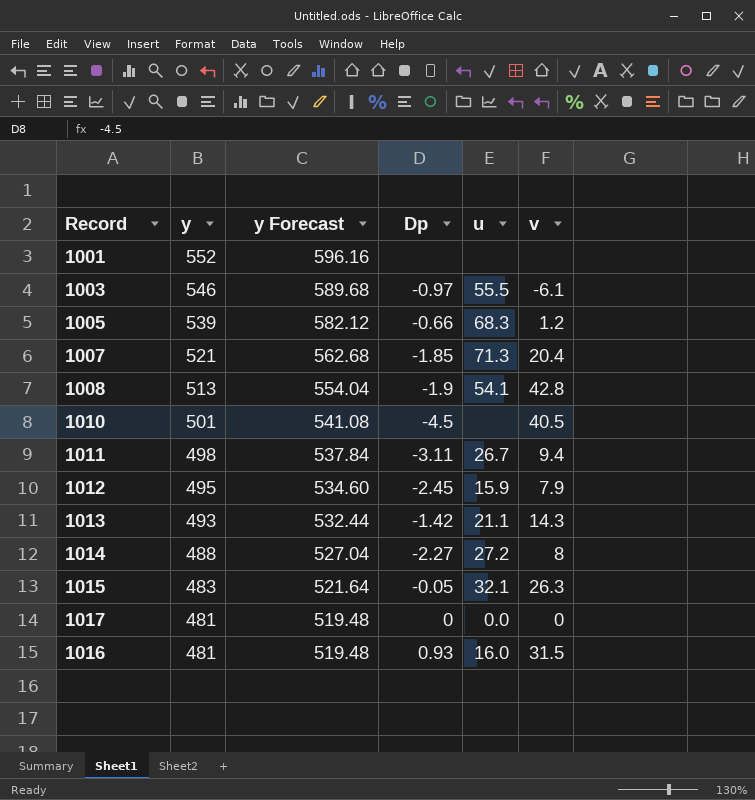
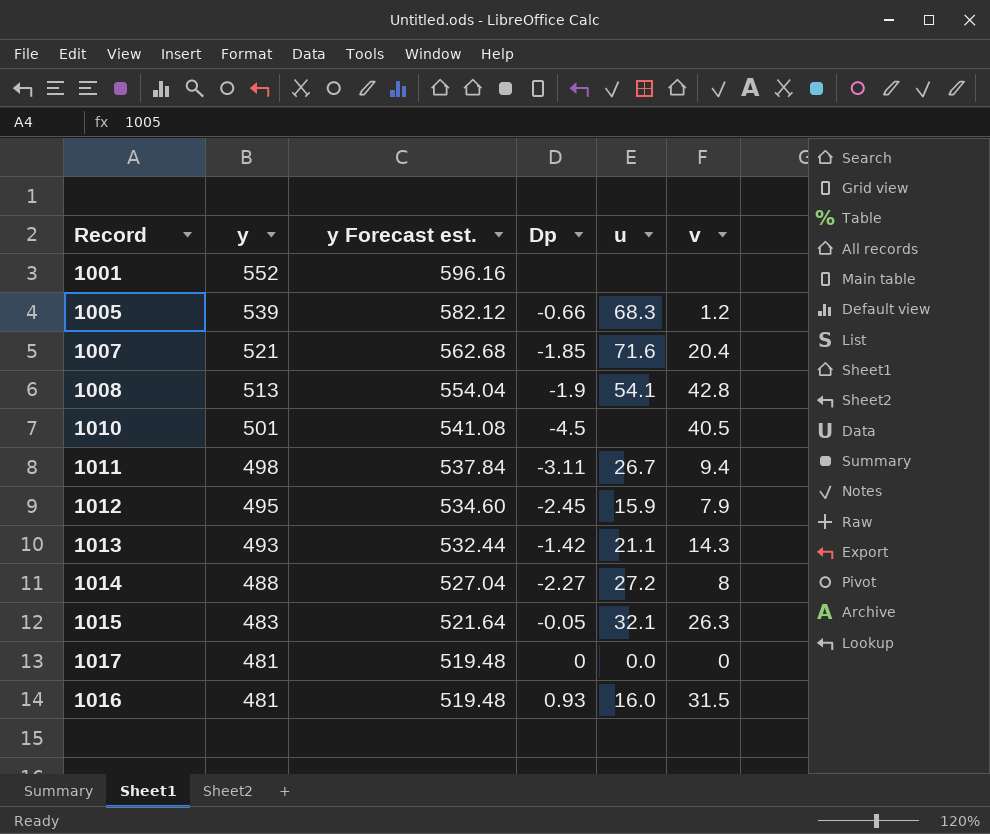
column name: y Forecast -> y Forecast est.
row 1003: 546 | 589.68 | -0.97 | 55.5 | -6.1 -> none
1007 | u: 71.3 -> 71.6

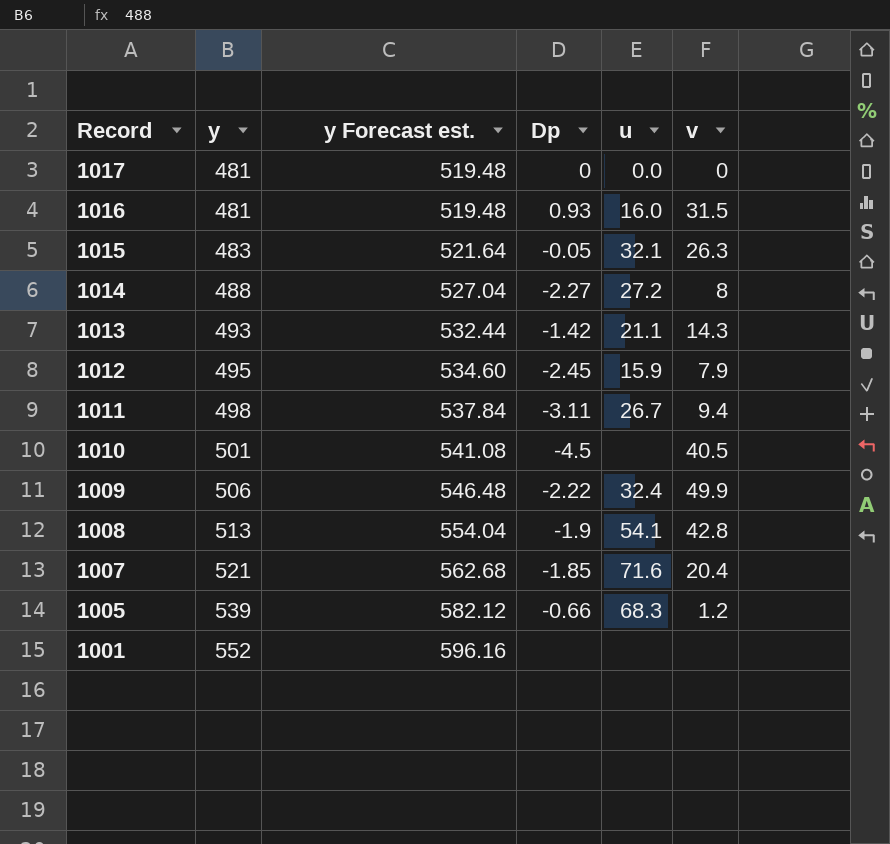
row order: y descending -> Record descending
row 1009: none -> 506 | 546.48 | -2.22 | 32.4 | 49.9

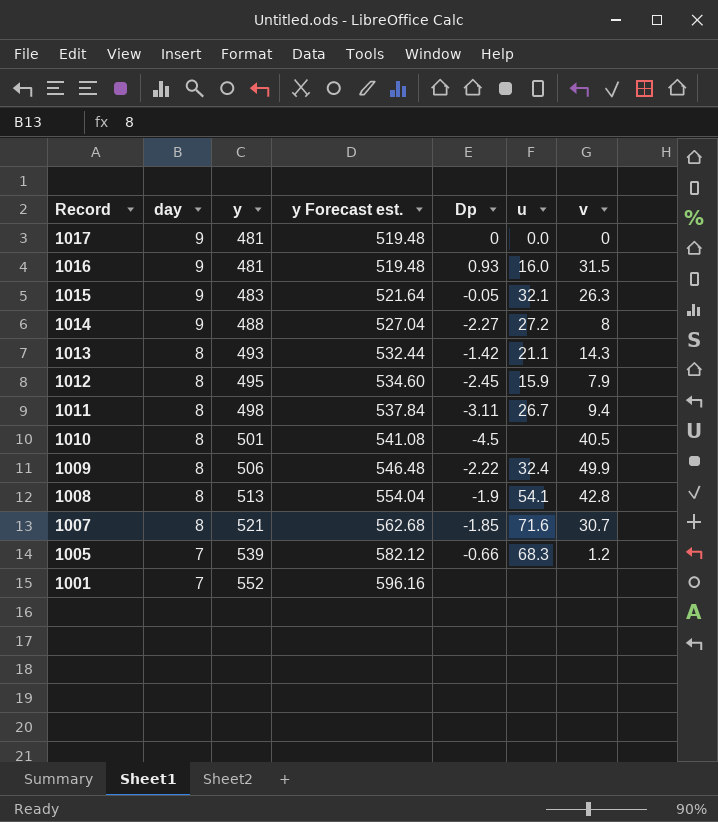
column day | position: none -> 2
1007 | v: 20.4 -> 30.7

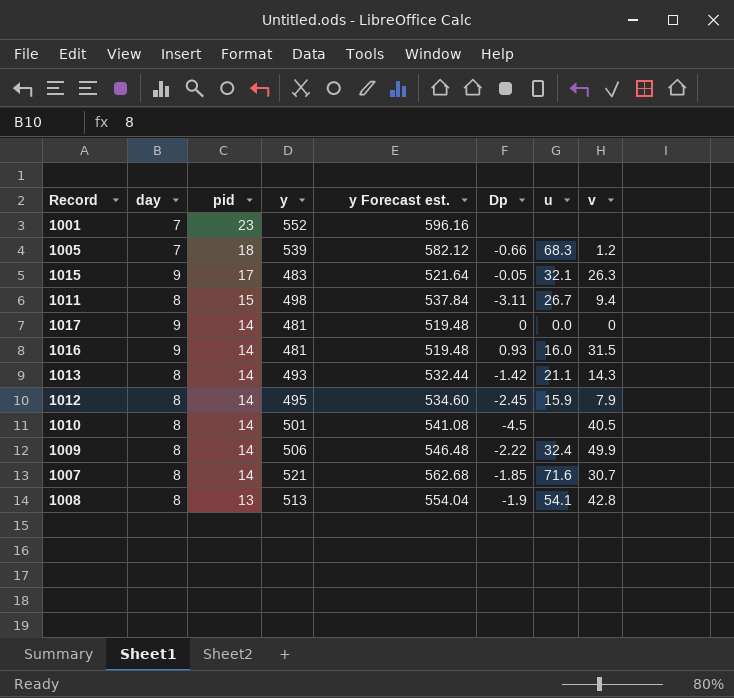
row order: Record descending -> pid descending
column pid | position: none -> 3
row 1014: 9 | 488 | 527.04 | -2.27 | 27.2 | 8 -> none

